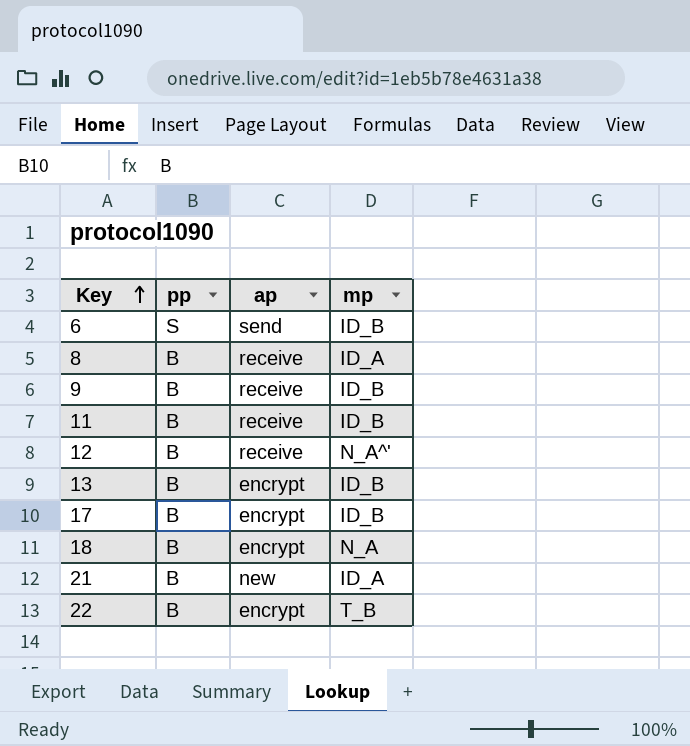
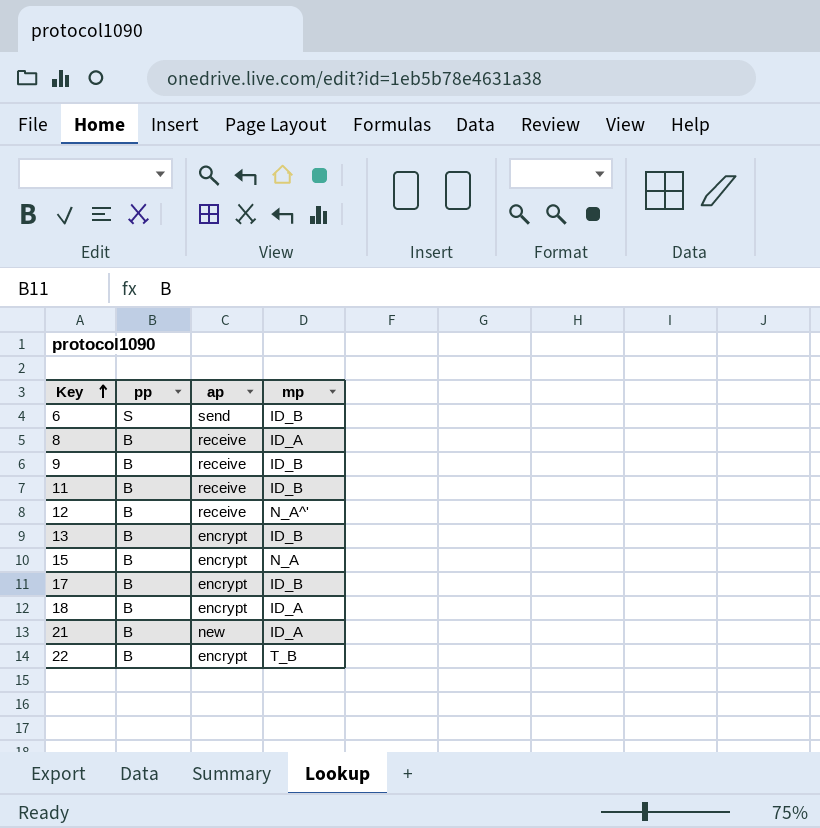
row 15: none -> B | encrypt | N_A
18 | mp: N_A -> ID_A

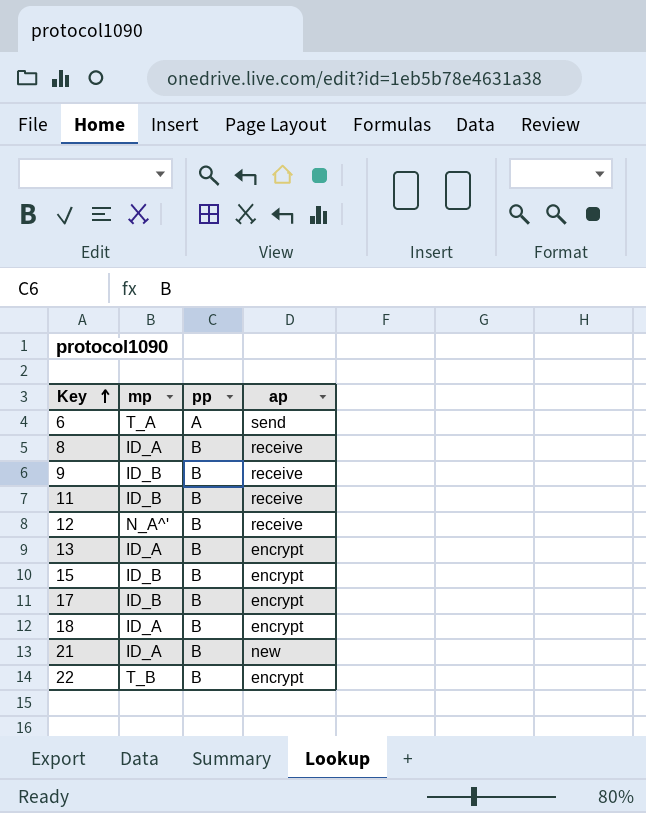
column mp | position: 4 -> 2
6 | mp: ID_B -> T_A
6 | pp: S -> A
13 | mp: ID_B -> ID_A
15 | mp: N_A -> ID_B

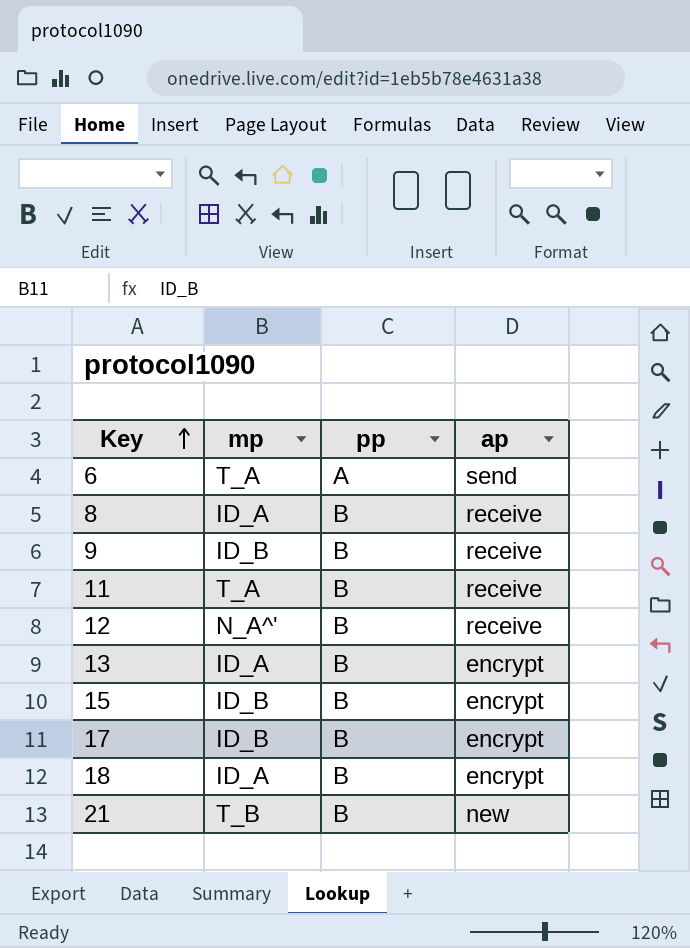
row 22: T_B | B | encrypt -> none
11 | mp: ID_B -> T_A
21 | mp: ID_A -> T_B

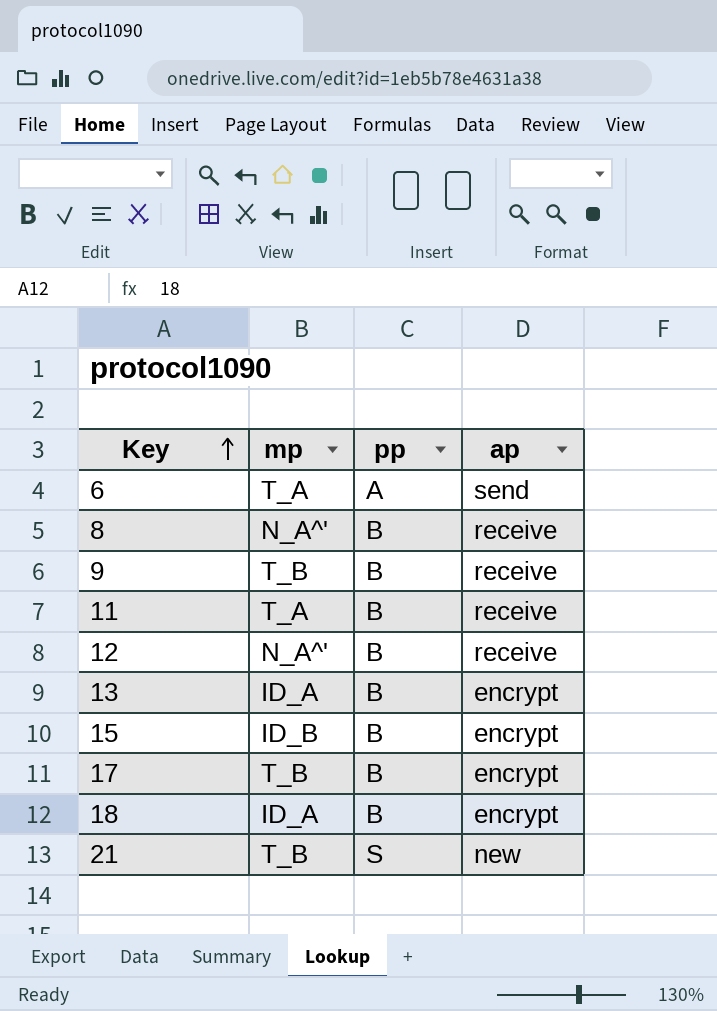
8 | mp: ID_A -> N_A^'
9 | mp: ID_B -> T_B
17 | mp: ID_B -> T_B
21 | pp: B -> S

